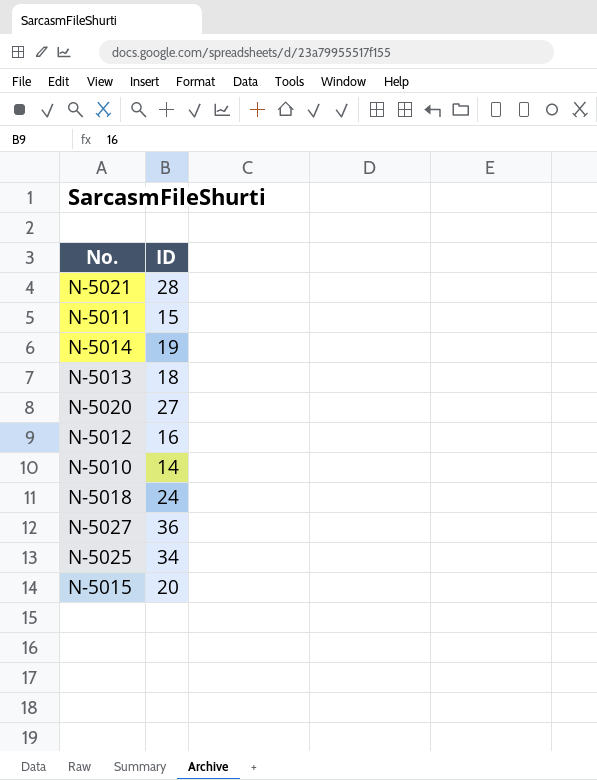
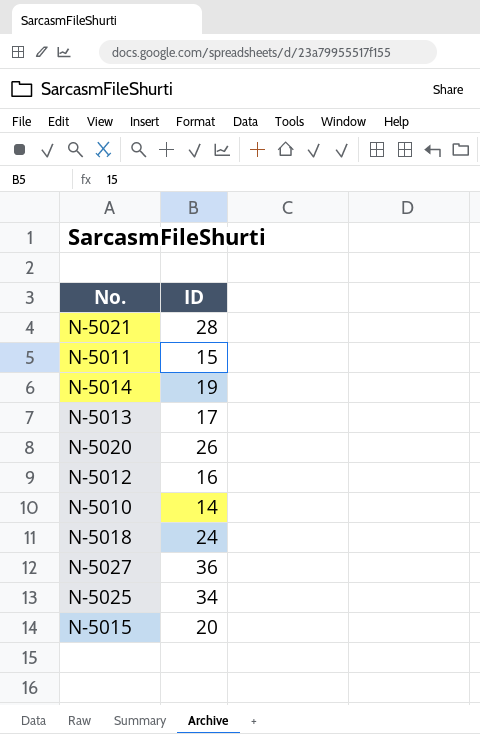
N-5013 | ID: 18 -> 17
N-5020 | ID: 27 -> 26

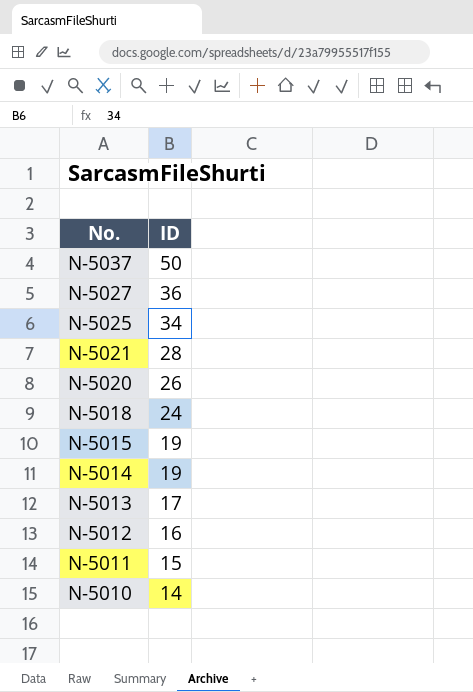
row order: none -> No. descending
row N-5037: none -> 50
N-5015 | ID: 20 -> 19

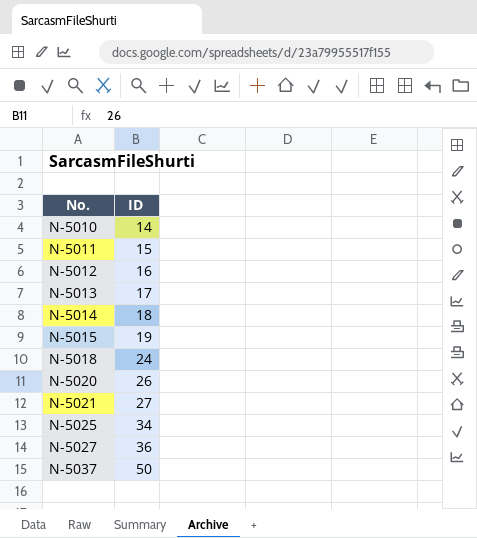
row order: No. descending -> No. ascending
N-5014 | ID: 19 -> 18
N-5021 | ID: 28 -> 27

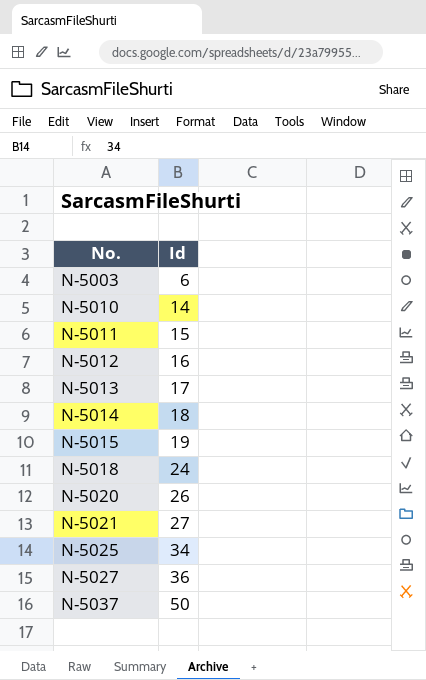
column name: ID -> Id
row N-5003: none -> 6

